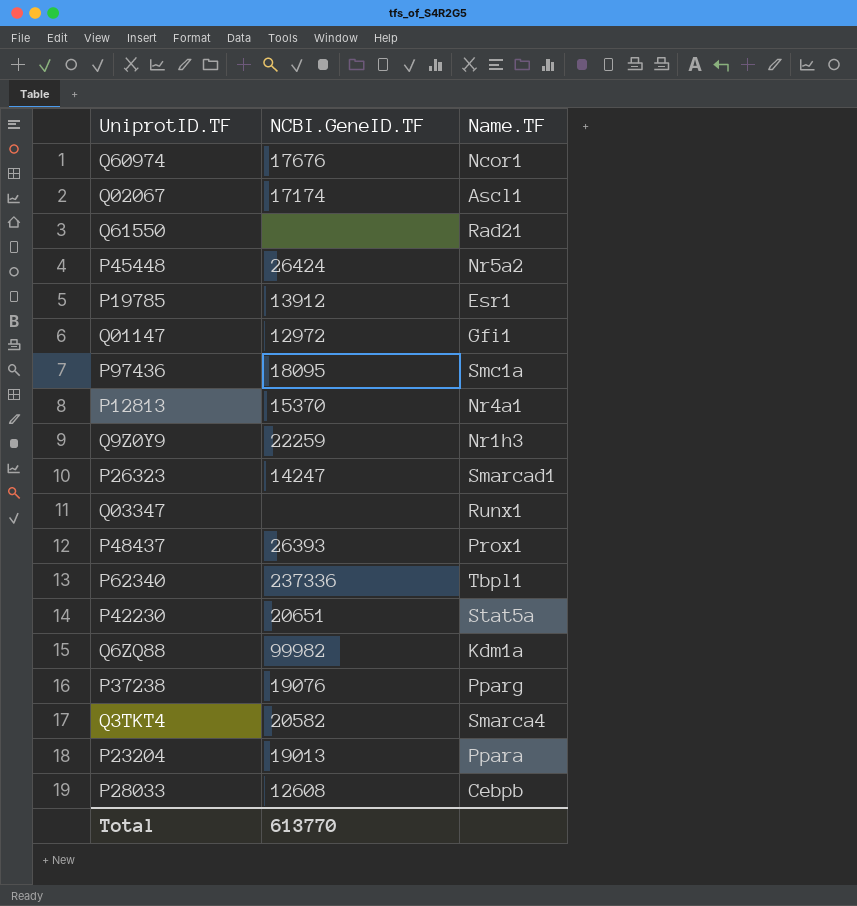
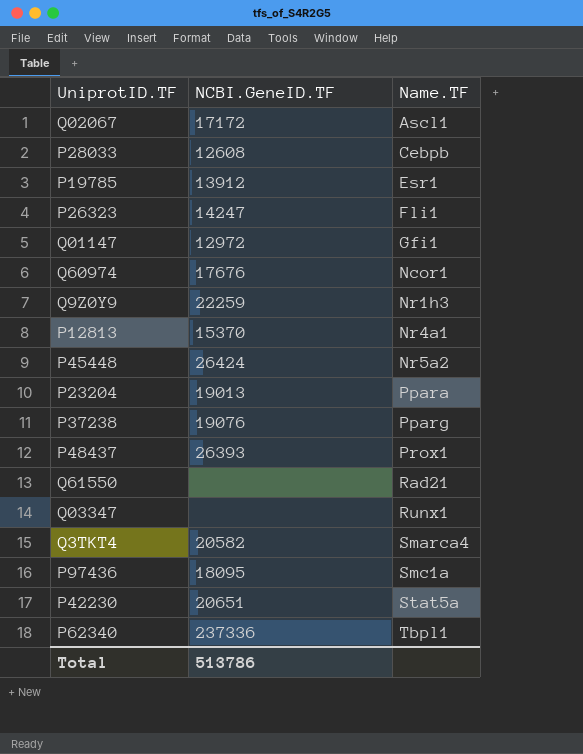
row order: none -> Name.TF ascending
row Q6ZQ88: 99982 | Kdm1a -> none
Q02067 | NCBI.GeneID.TF: 17174 -> 17172
P26323 | Name.TF: Smarcad1 -> Fli1
Total | NCBI.GeneID.TF: 613770 -> 513786

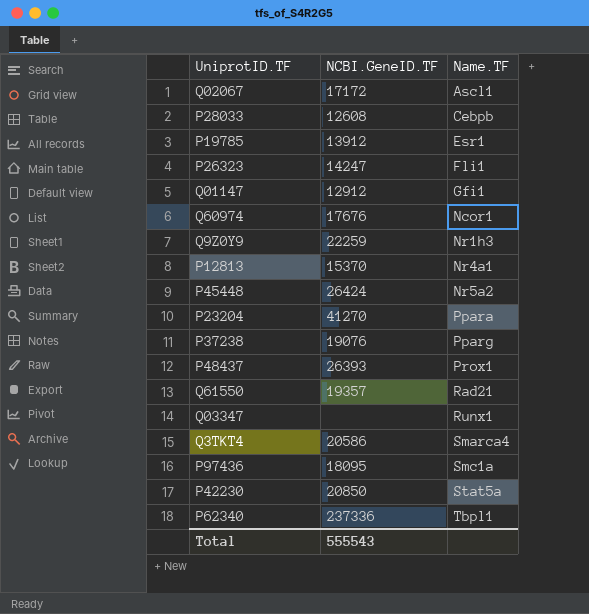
Q01147 | NCBI.GeneID.TF: 12972 -> 12912
P23204 | NCBI.GeneID.TF: 19013 -> 41270
Q61550 | NCBI.GeneID.TF: none -> 19357
Q3TKT4 | NCBI.GeneID.TF: 20582 -> 20586
P42230 | NCBI.GeneID.TF: 20651 -> 20850
Total | NCBI.GeneID.TF: 513786 -> 555543

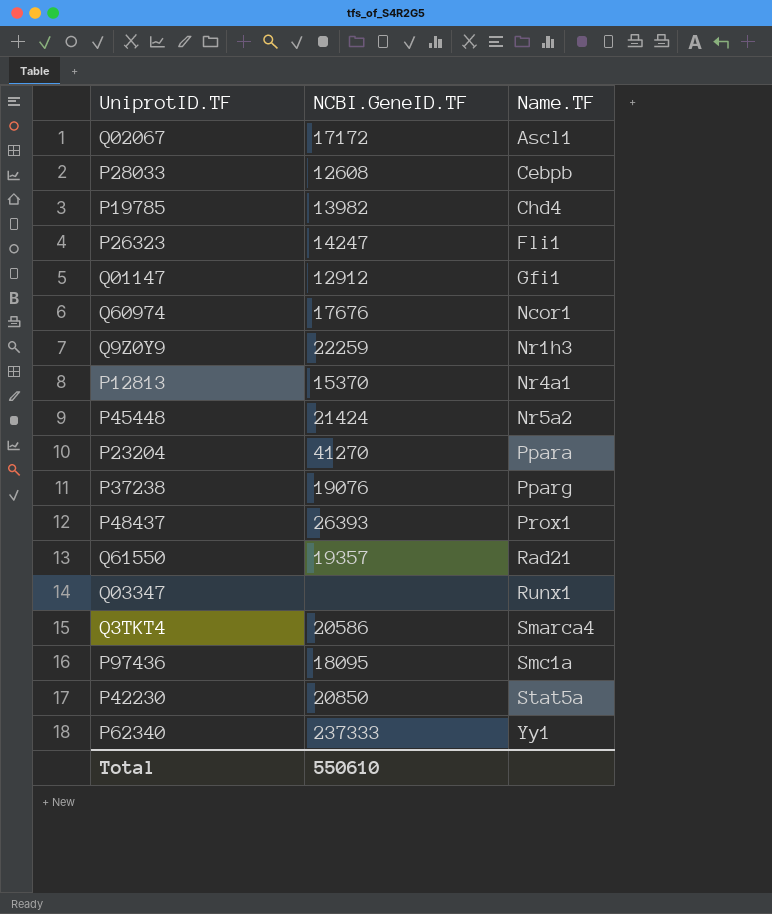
P19785 | NCBI.GeneID.TF: 13912 -> 13982
P19785 | Name.TF: Esr1 -> Chd4
P45448 | NCBI.GeneID.TF: 26424 -> 21424
P62340 | NCBI.GeneID.TF: 237336 -> 237333
P62340 | Name.TF: Tbpl1 -> Yy1
Total | NCBI.GeneID.TF: 555543 -> 550610

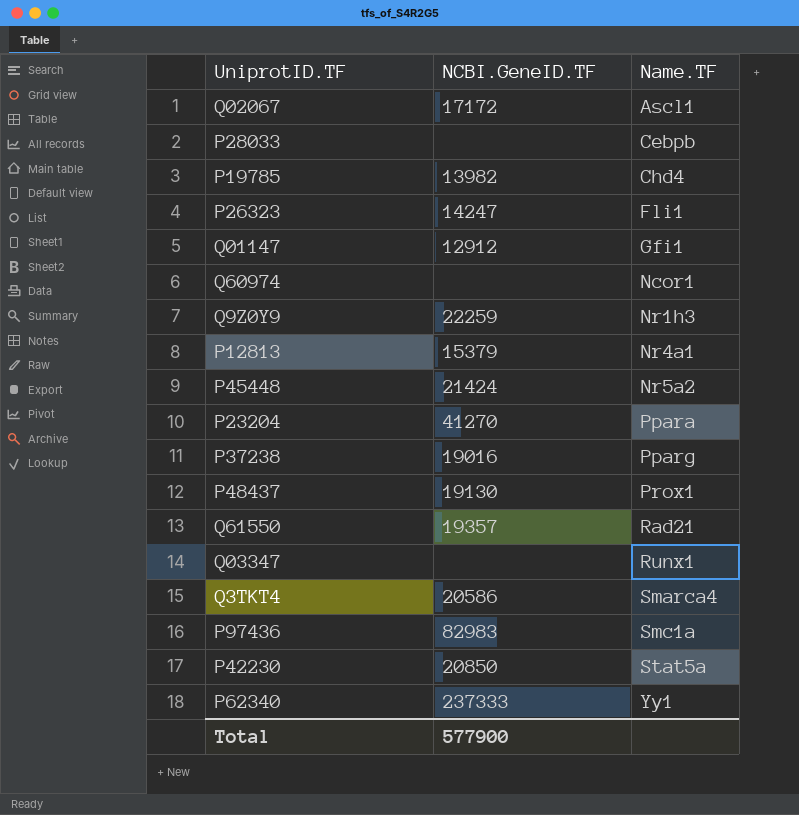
P28033 | NCBI.GeneID.TF: 12608 -> none
Q60974 | NCBI.GeneID.TF: 17676 -> none
P12813 | NCBI.GeneID.TF: 15370 -> 15379
P37238 | NCBI.GeneID.TF: 19076 -> 19016
P48437 | NCBI.GeneID.TF: 26393 -> 19130
P97436 | NCBI.GeneID.TF: 18095 -> 82983
Total | NCBI.GeneID.TF: 550610 -> 577900

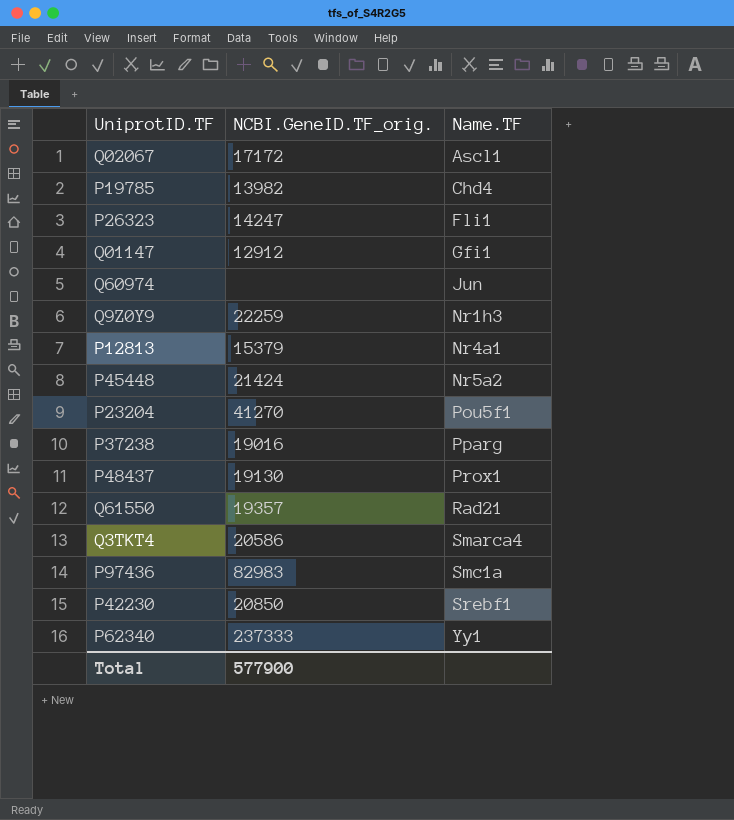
column name: NCBI.GeneID.TF -> NCBI.GeneID.TF_orig.
row P28033: none | Cebpb -> none
row Q03347: none | Runx1 -> none
Q60974 | Name.TF: Ncor1 -> Jun
P23204 | Name.TF: Ppara -> Pou5f1
P42230 | Name.TF: Stat5a -> Srebf1

